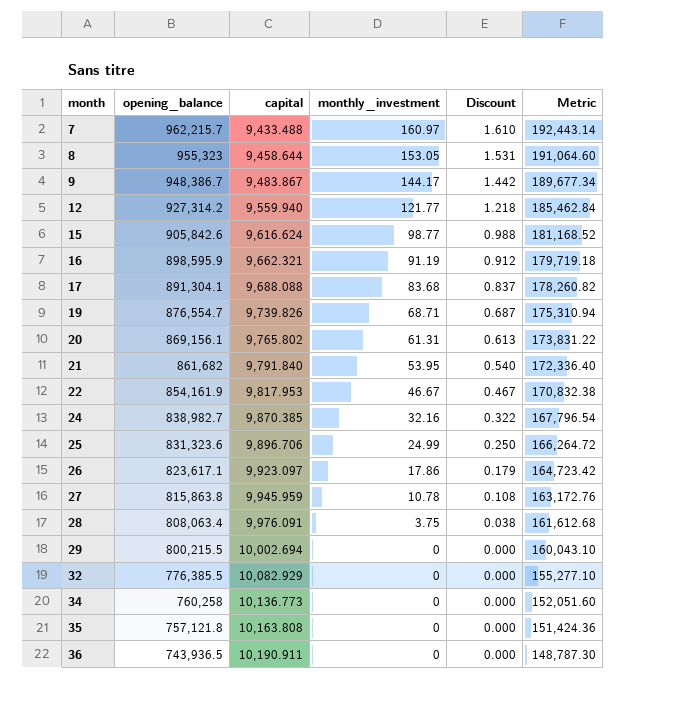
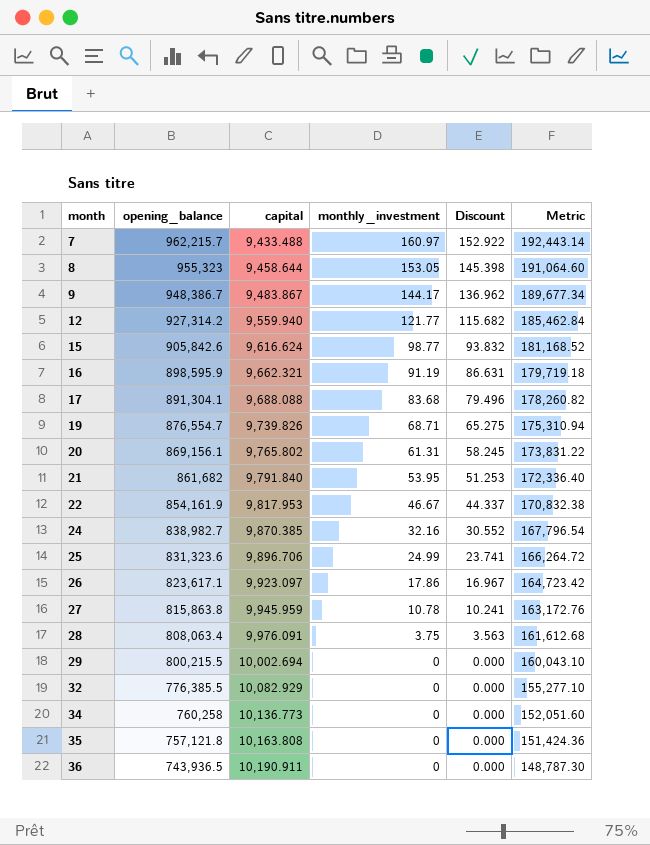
column Discount | formula: [monthly_investment] * 0.01 -> [monthly_investment] * 0.95

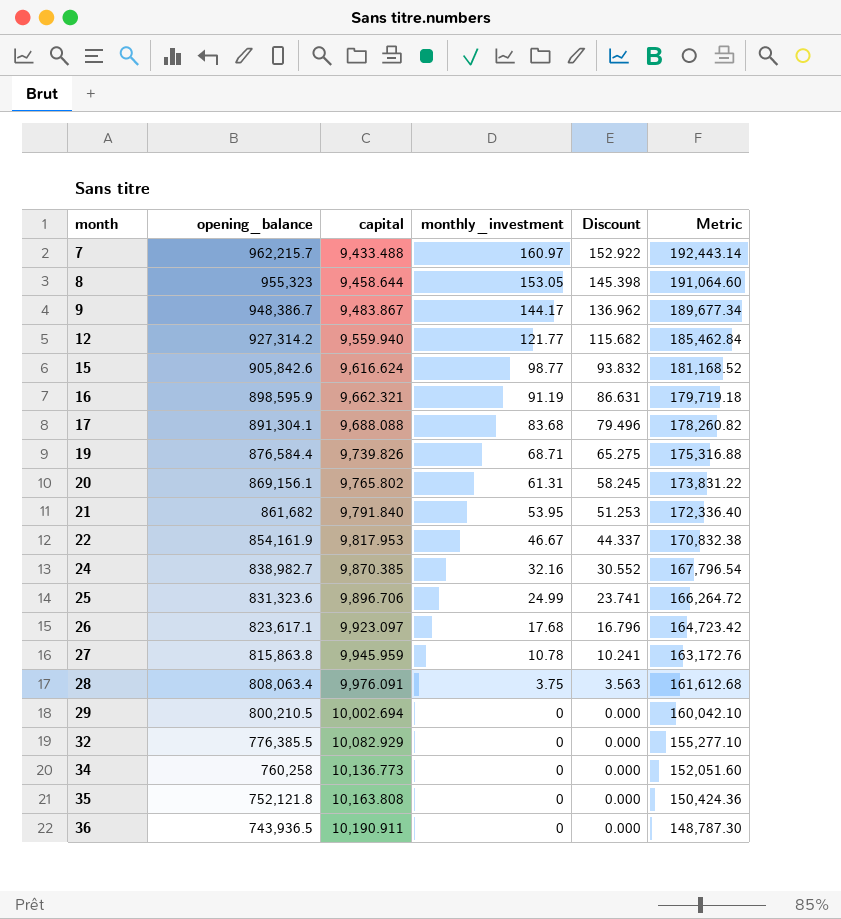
19 | opening_balance: 876,554.7 -> 876,584.4
19 | Metric: 175,310.94 -> 175,316.88
26 | monthly_investment: 17.86 -> 17.68
26 | Discount: 16.967 -> 16.796
29 | opening_balance: 800,215.5 -> 800,210.5
29 | Metric: 160,043.10 -> 160,042.10
35 | opening_balance: 757,121.8 -> 752,121.8
35 | Metric: 151,424.36 -> 150,424.36

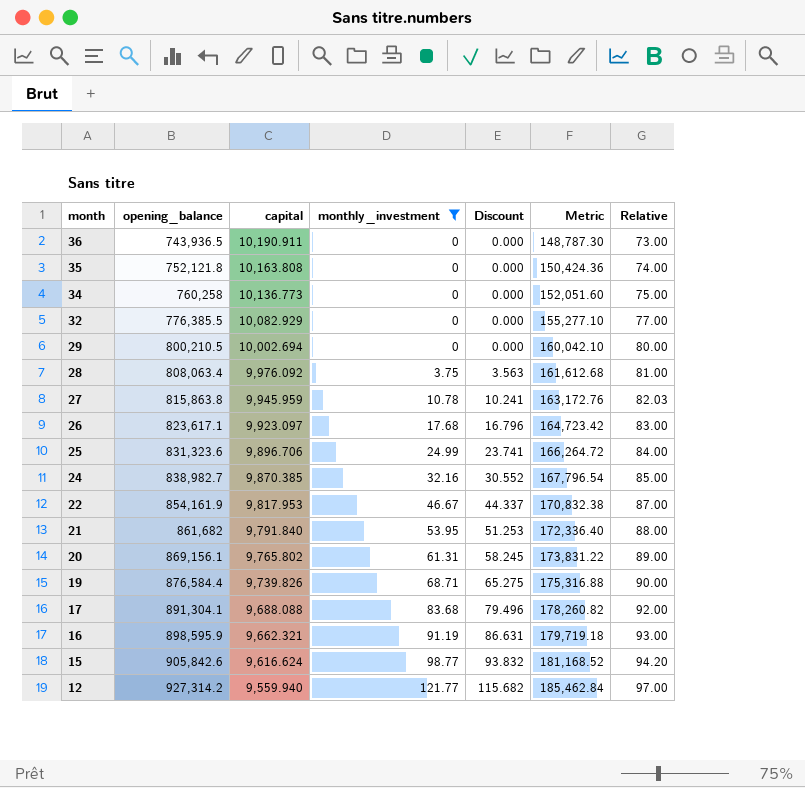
filter: none -> monthly_investment <= 121.77
row order: month ascending -> month descending
column Relative | formula: none -> [opening_balance] / [capital]
28 | capital: 9,976.091 -> 9,976.092

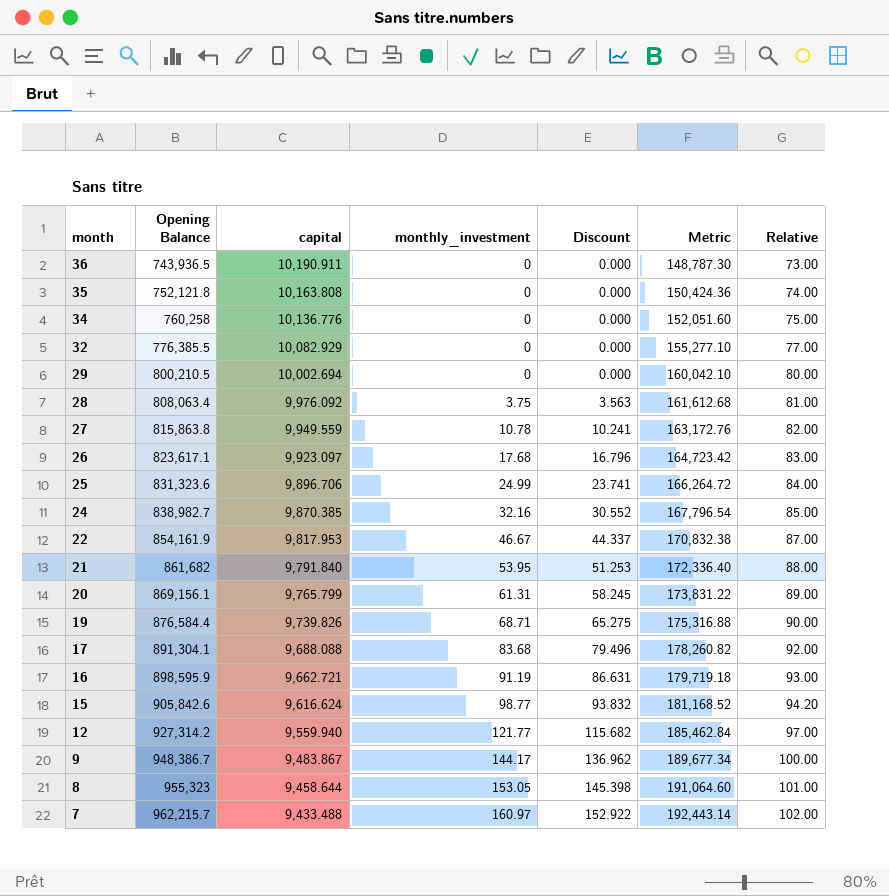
filter: monthly_investment <= 121.77 -> none
column name: opening_balance -> Opening Balance
34 | capital: 10,136.773 -> 10,136.776
27 | capital: 9,945.959 -> 9,949.559
27 | Relative: 82.03 -> 82.00
20 | capital: 9,765.802 -> 9,765.799
16 | capital: 9,662.321 -> 9,662.721

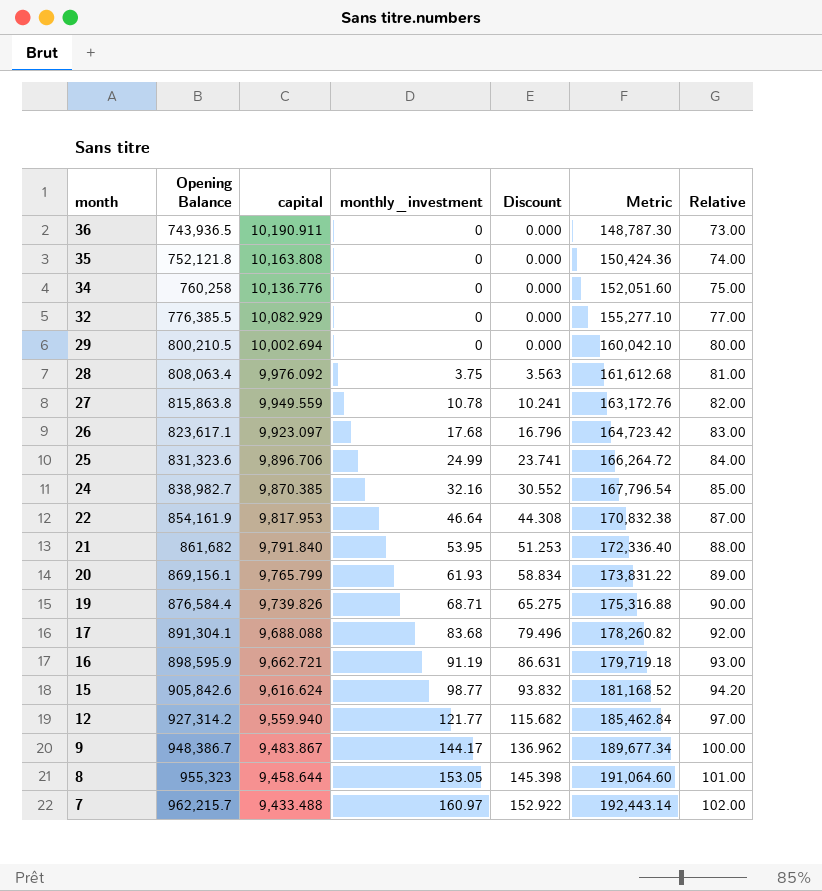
22 | monthly_investment: 46.67 -> 46.64
22 | Discount: 44.337 -> 44.308
20 | monthly_investment: 61.31 -> 61.93
20 | Discount: 58.245 -> 58.834

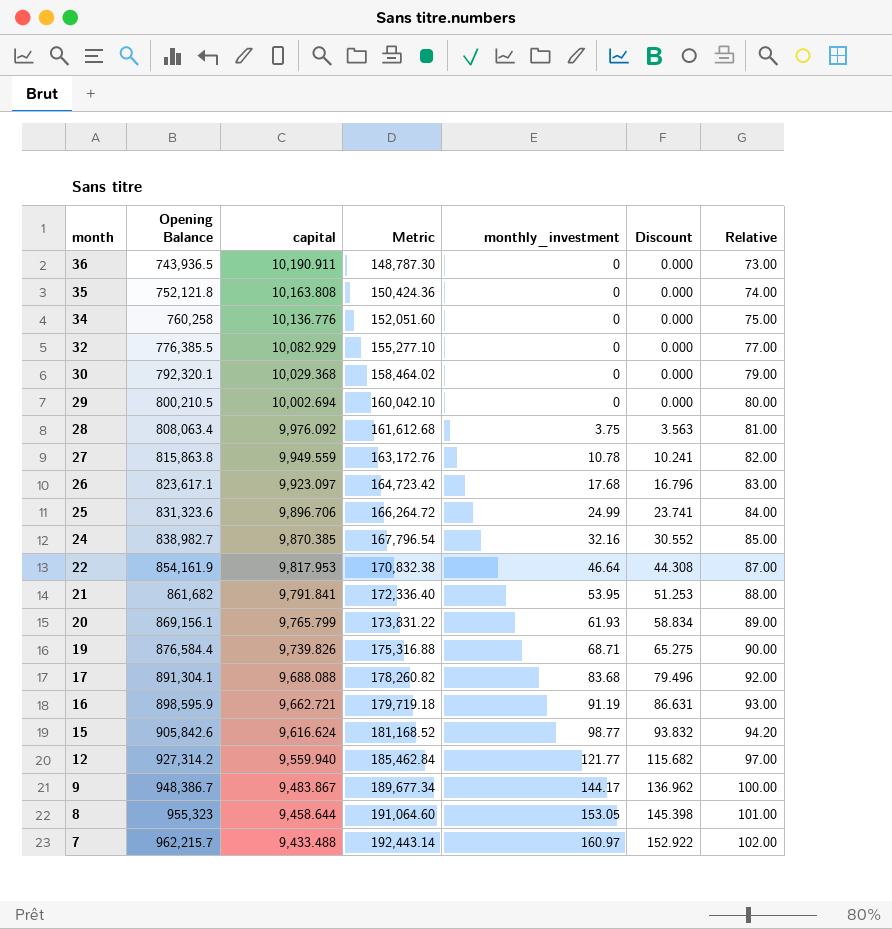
column Metric | position: 6 -> 4
row 30: none -> 792,320.1 | 10,029.368 | 158,464.02 | 0 | 0.000 | 79.00
21 | capital: 9,791.840 -> 9,791.841

